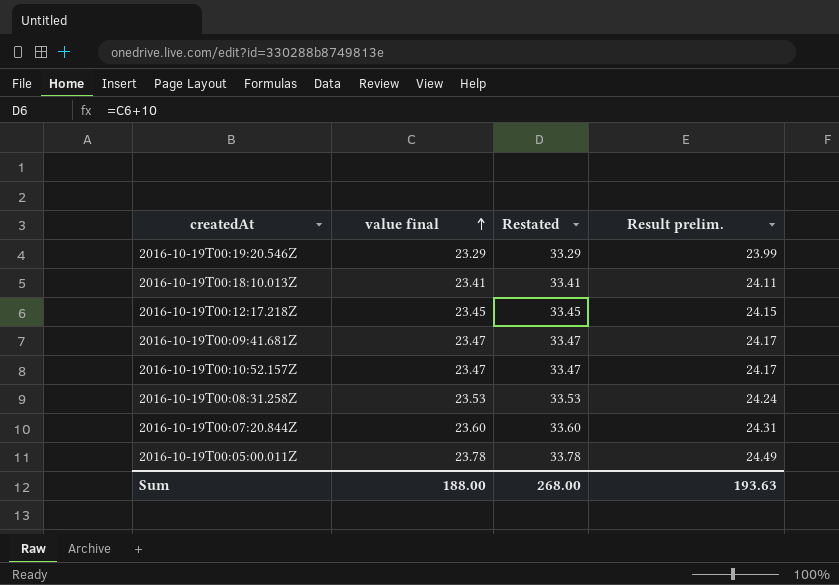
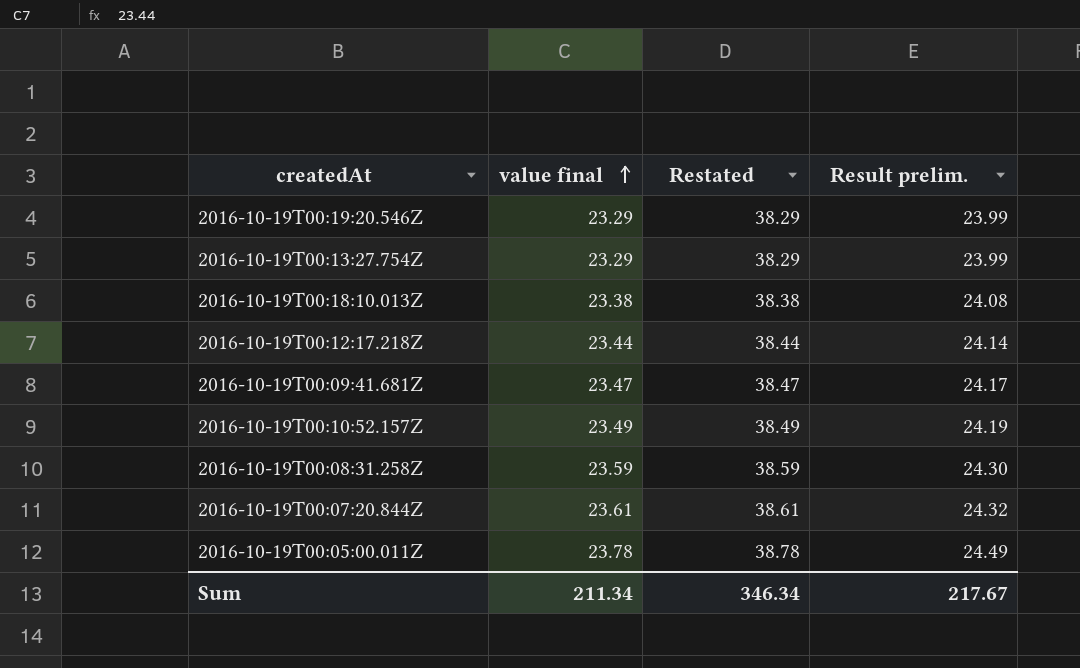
column Restated | formula: [value final] + 10 -> [value final] + 15
row 2016-10-19T00:13:27.754Z: none -> 23.29 | 38.29 | 23.99
2016-10-19T00:18:10.013Z | value final: 23.41 -> 23.38
2016-10-19T00:18:10.013Z | Result prelim.: 24.11 -> 24.08
2016-10-19T00:12:17.218Z | value final: 23.45 -> 23.44
2016-10-19T00:12:17.218Z | Result prelim.: 24.15 -> 24.14
2016-10-19T00:10:52.157Z | value final: 23.47 -> 23.49
2016-10-19T00:10:52.157Z | Result prelim.: 24.17 -> 24.19
2016-10-19T00:08:31.258Z | value final: 23.53 -> 23.59
2016-10-19T00:08:31.258Z | Result prelim.: 24.24 -> 24.30
2016-10-19T00:07:20.844Z | value final: 23.60 -> 23.61
2016-10-19T00:07:20.844Z | Result prelim.: 24.31 -> 24.32
Sum | value final: 188.00 -> 211.34
Sum | Restated: 268.00 -> 346.34
Sum | Result prelim.: 193.63 -> 217.67

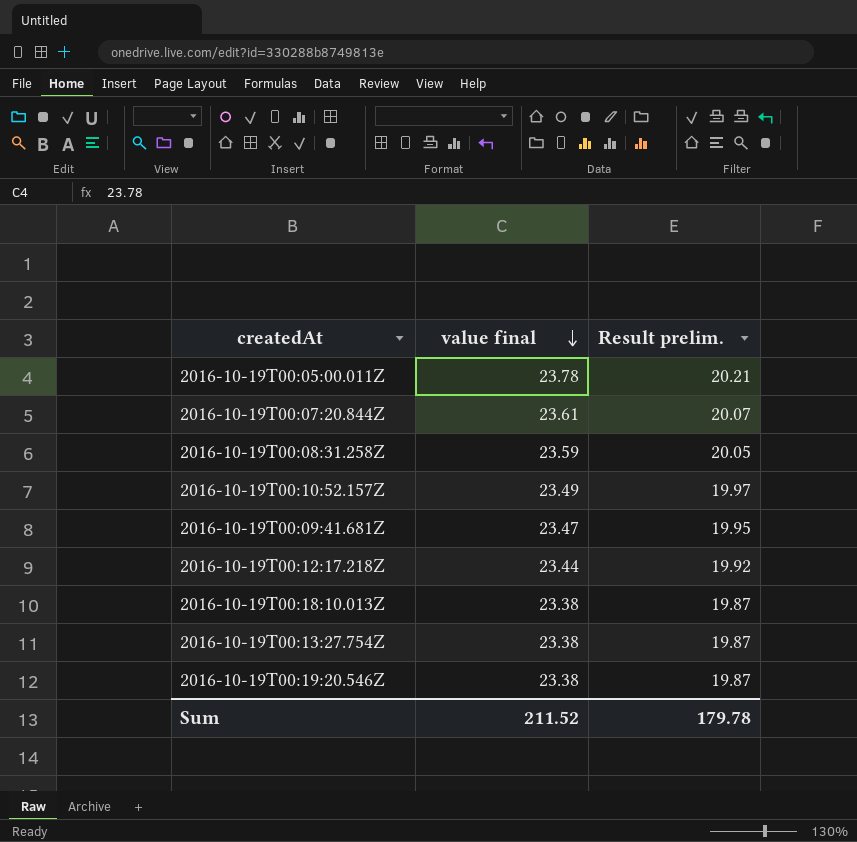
row order: value final ascending -> value final descending
column Restated | formula: [value final] + 15 -> none
column Result prelim. | formula: [value final] * 1.03 -> [value final] * 0.85
2016-10-19T00:13:27.754Z | value final: 23.29 -> 23.38
2016-10-19T00:19:20.546Z | value final: 23.29 -> 23.38
Sum | value final: 211.34 -> 211.52
Sum | Result prelim.: 217.67 -> 179.78

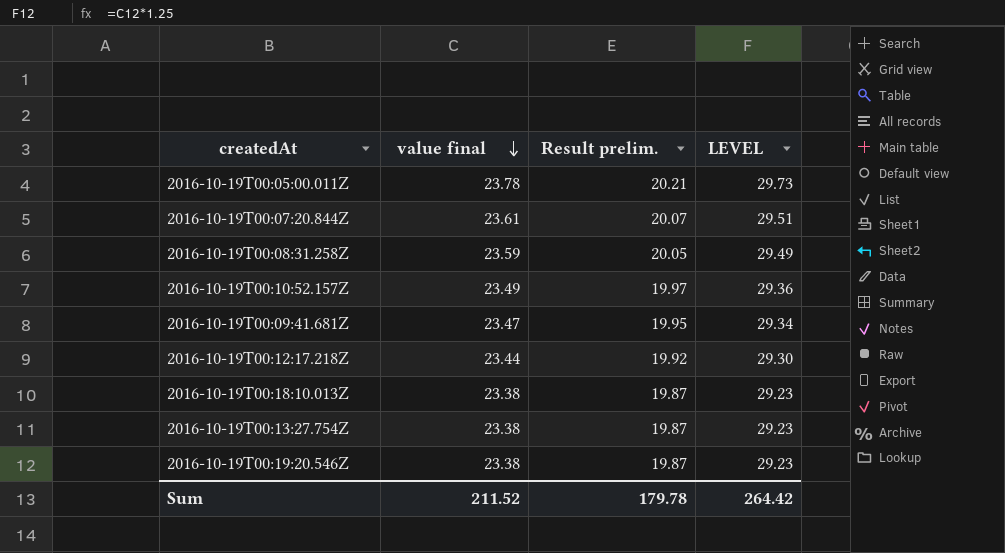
column LEVEL | formula: none -> [value final] * 1.25

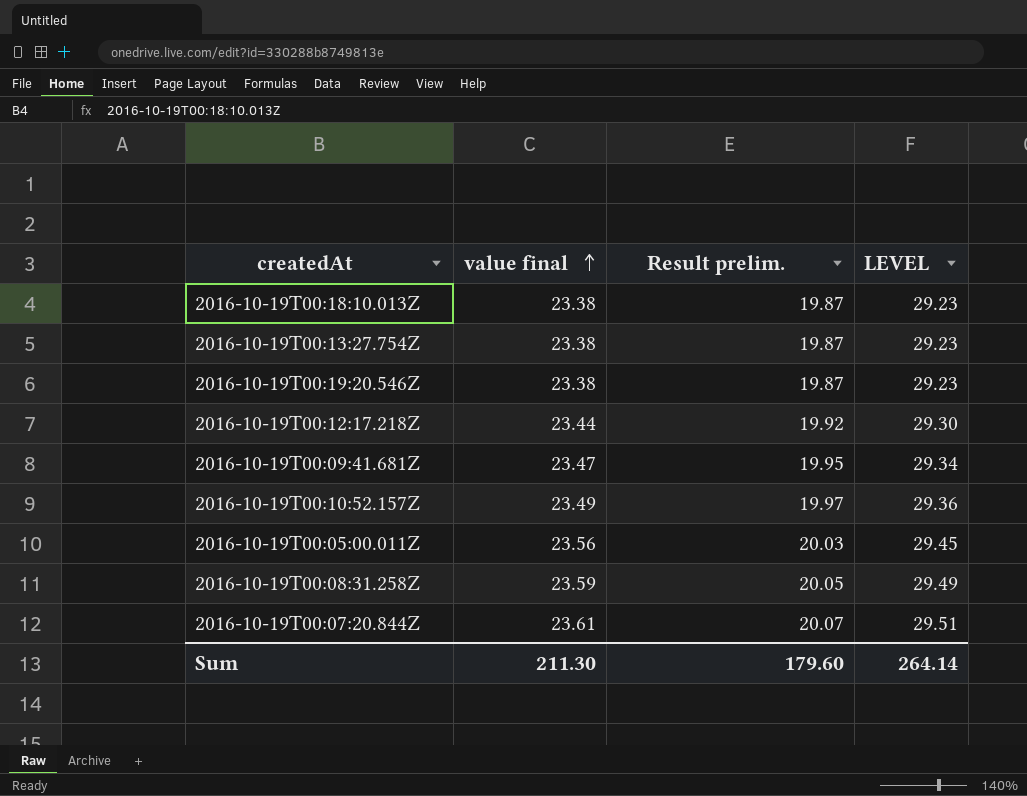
row order: value final descending -> value final ascending
2016-10-19T00:05:00.011Z | value final: 23.78 -> 23.56
2016-10-19T00:05:00.011Z | Result prelim.: 20.21 -> 20.03
2016-10-19T00:05:00.011Z | LEVEL: 29.73 -> 29.45
Sum | value final: 211.52 -> 211.30
Sum | Result prelim.: 179.78 -> 179.60
Sum | LEVEL: 264.42 -> 264.14

